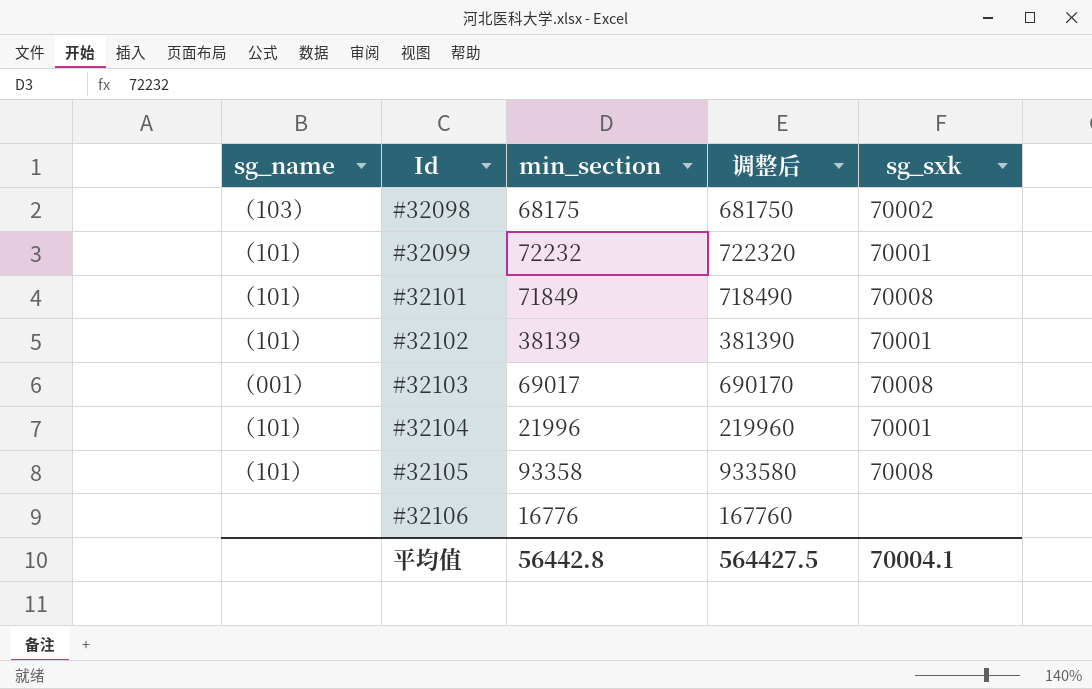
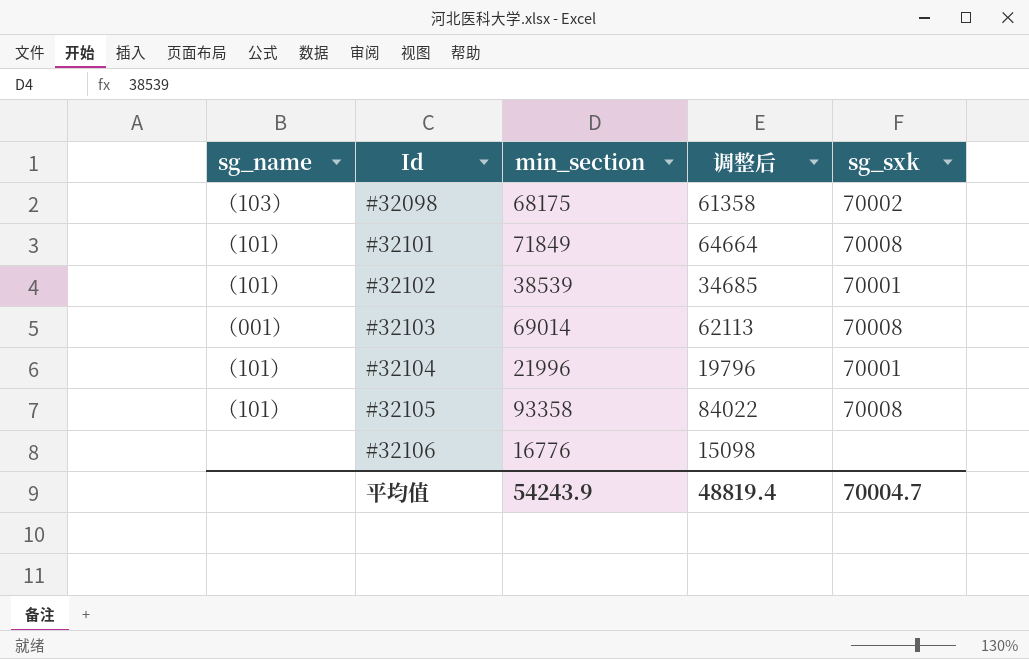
column 调整后 | formula: [min_section] * 10 -> [min_section] * 0.9
row #32099: （101） | 72232 | 722320 | 70001 -> none
#32102 | min_section: 38139 -> 38539
#32103 | min_section: 69017 -> 69014
平均值 | min_section: 56442.8 -> 54243.9
平均值 | 调整后: 564427.5 -> 48819.4
平均值 | sg_sxk: 70004.1 -> 70004.7

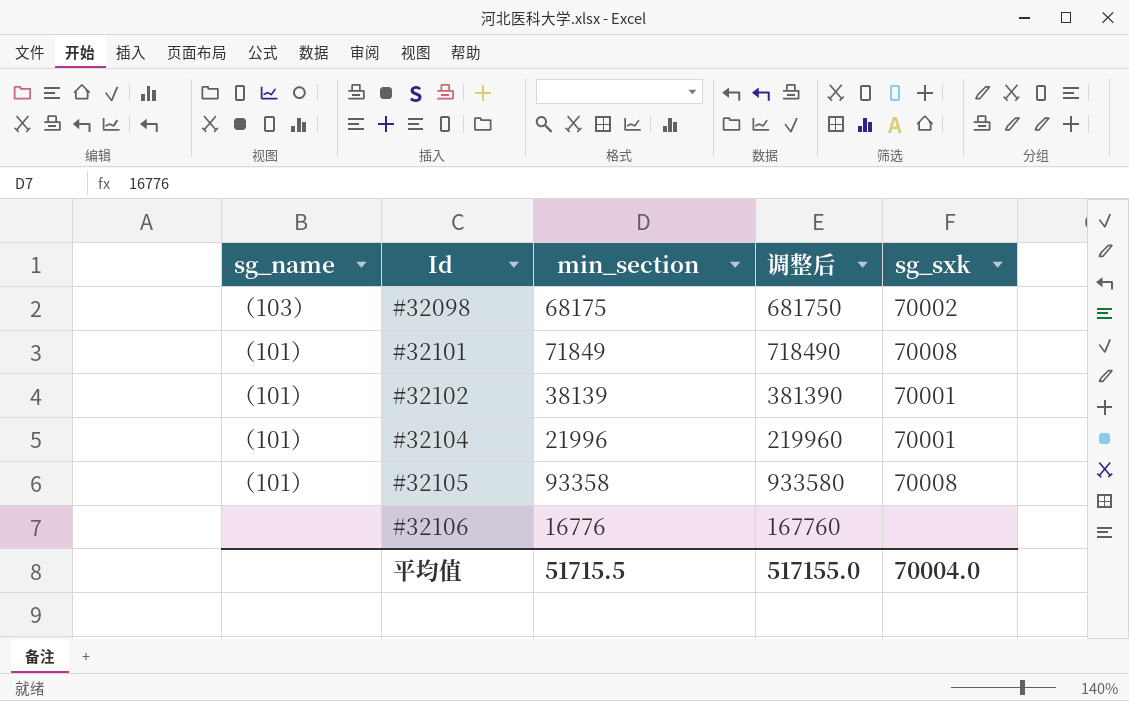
column 调整后 | formula: [min_section] * 0.9 -> [min_section] * 10
row #32103: （001） | 69014 | 62113 | 70008 -> none
#32102 | min_section: 38539 -> 38139
平均值 | min_section: 54243.9 -> 51715.5
平均值 | 调整后: 48819.4 -> 517155.0
平均值 | sg_sxk: 70004.7 -> 70004.0

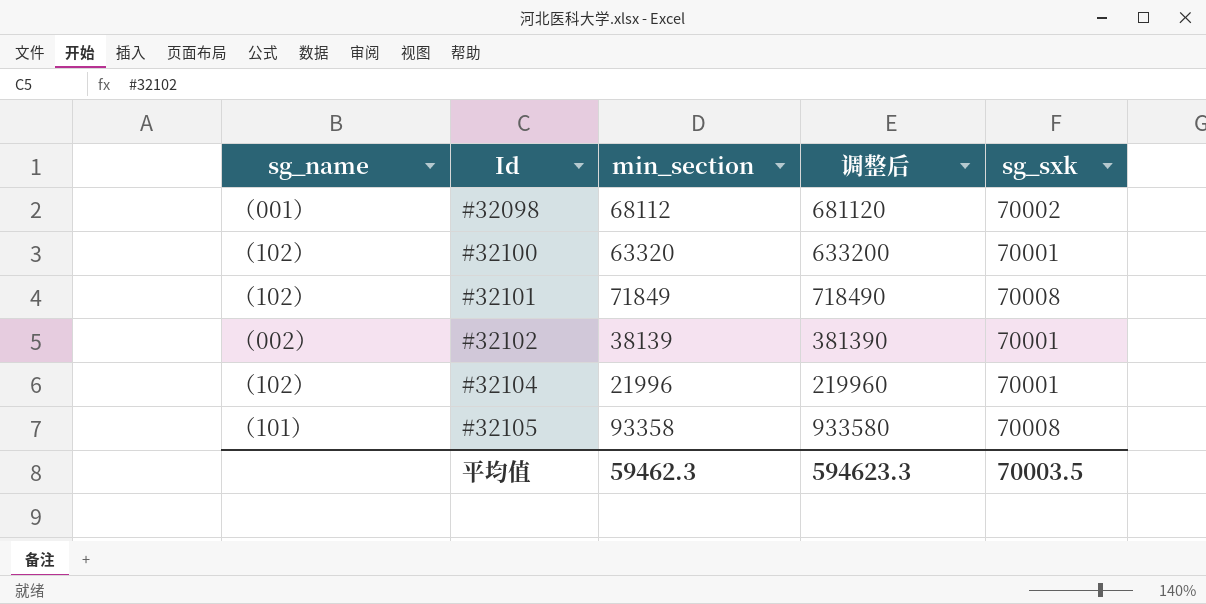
row #32106: none | 16776 | 167760 | none -> none
#32098 | sg_name: （103） -> （001）
#32098 | min_section: 68175 -> 68112
#32098 | 调整后: 681750 -> 681120
row #32100: none -> （102） | 63320 | 633200 | 70001
#32101 | sg_name: （101） -> （102）
#32102 | sg_name: （101） -> （002）
#32104 | sg_name: （101） -> （102）
平均值 | min_section: 51715.5 -> 59462.3
平均值 | 调整后: 517155.0 -> 594623.3
平均值 | sg_sxk: 70004.0 -> 70003.5

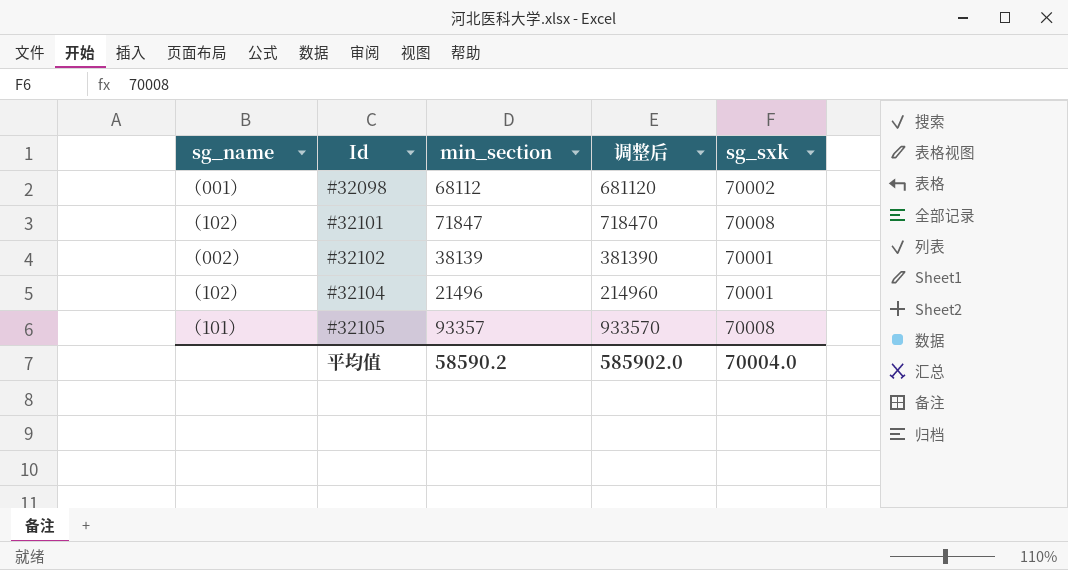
row #32100: （102） | 63320 | 633200 | 70001 -> none
#32101 | min_section: 71849 -> 71847
#32101 | 调整后: 718490 -> 718470
#32104 | min_section: 21996 -> 21496
#32104 | 调整后: 219960 -> 214960
#32105 | min_section: 93358 -> 93357
#32105 | 调整后: 933580 -> 933570
平均值 | min_section: 59462.3 -> 58590.2
平均值 | 调整后: 594623.3 -> 585902.0
平均值 | sg_sxk: 70003.5 -> 70004.0

